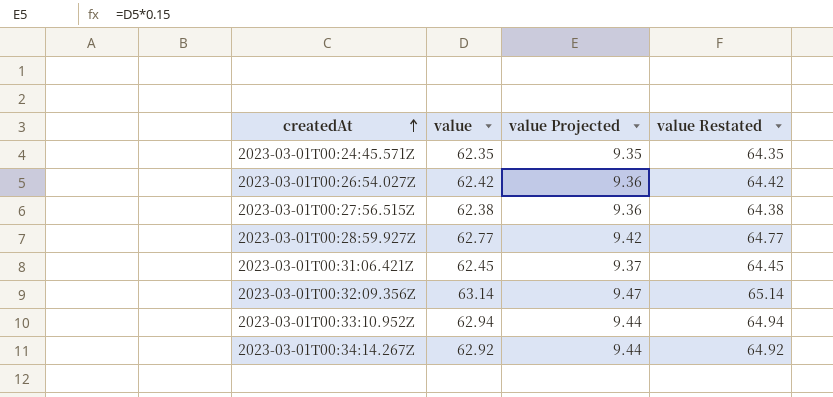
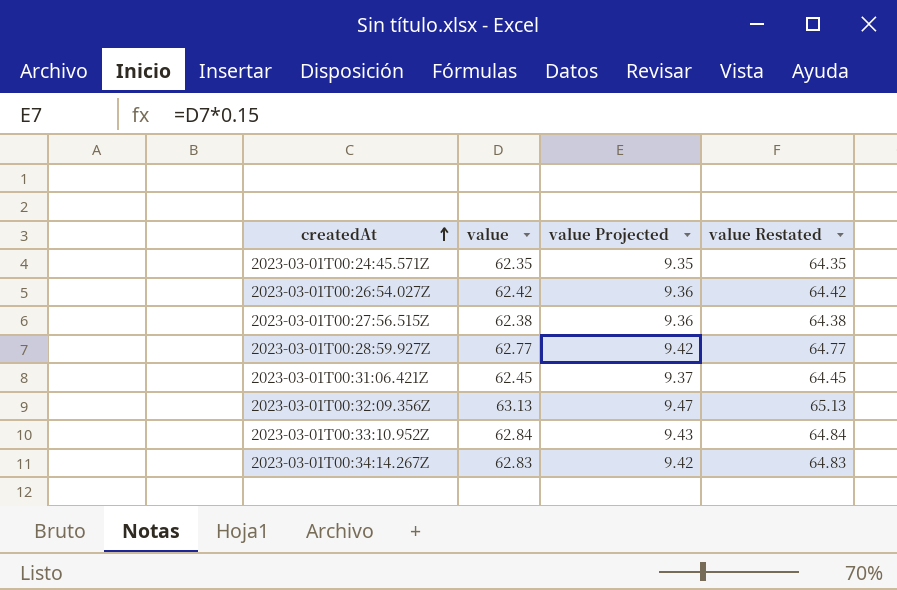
2023-03-01T00:32:09.356Z | value: 63.14 -> 63.13
2023-03-01T00:32:09.356Z | value Restated: 65.14 -> 65.13
2023-03-01T00:33:10.952Z | value: 62.94 -> 62.84
2023-03-01T00:33:10.952Z | value Projected: 9.44 -> 9.43
2023-03-01T00:33:10.952Z | value Restated: 64.94 -> 64.84
2023-03-01T00:34:14.267Z | value: 62.92 -> 62.83
2023-03-01T00:34:14.267Z | value Projected: 9.44 -> 9.42
2023-03-01T00:34:14.267Z | value Restated: 64.92 -> 64.83

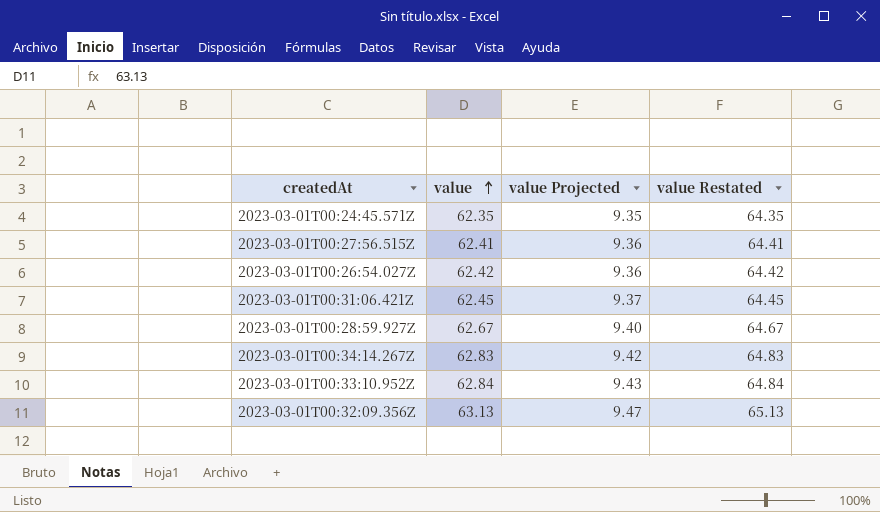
row order: createdAt ascending -> value ascending
2023-03-01T00:27:56.515Z | value: 62.38 -> 62.41
2023-03-01T00:27:56.515Z | value Restated: 64.38 -> 64.41
2023-03-01T00:28:59.927Z | value: 62.77 -> 62.67
2023-03-01T00:28:59.927Z | value Projected: 9.42 -> 9.40
2023-03-01T00:28:59.927Z | value Restated: 64.77 -> 64.67

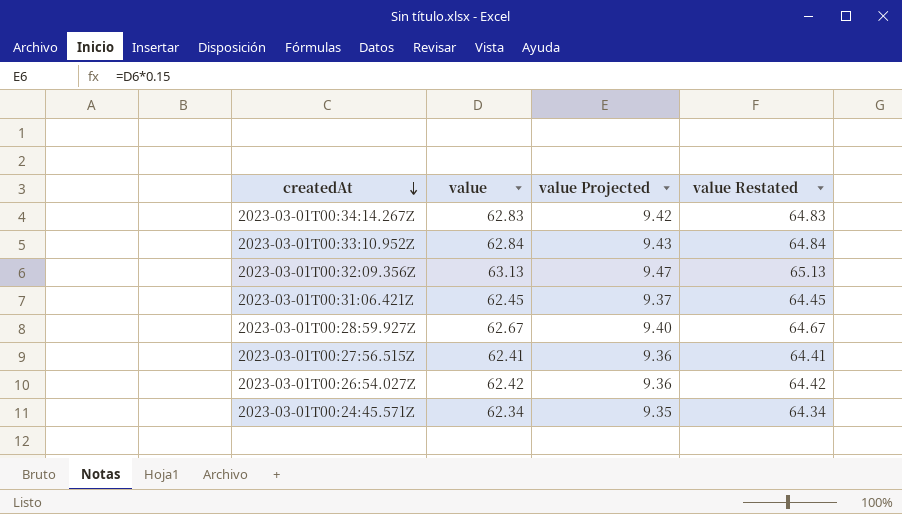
row order: value ascending -> createdAt descending
2023-03-01T00:24:45.571Z | value: 62.35 -> 62.34
2023-03-01T00:24:45.571Z | value Restated: 64.35 -> 64.34

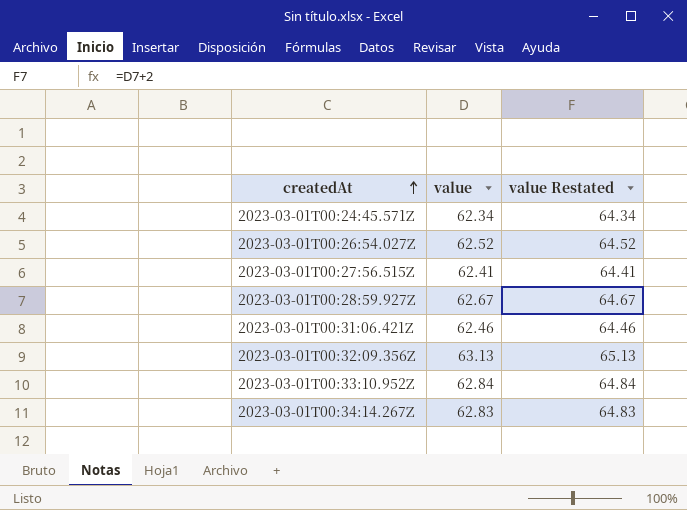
row order: createdAt descending -> createdAt ascending
column value Projected | formula: [value] * 0.15 -> none
2023-03-01T00:26:54.027Z | value: 62.42 -> 62.52
2023-03-01T00:26:54.027Z | value Restated: 64.42 -> 64.52
2023-03-01T00:31:06.421Z | value: 62.45 -> 62.46
2023-03-01T00:31:06.421Z | value Restated: 64.45 -> 64.46

